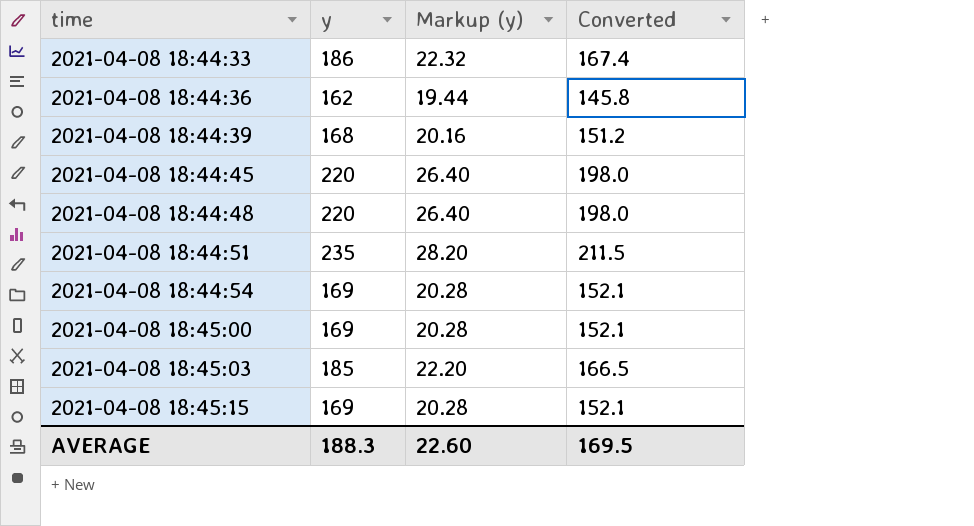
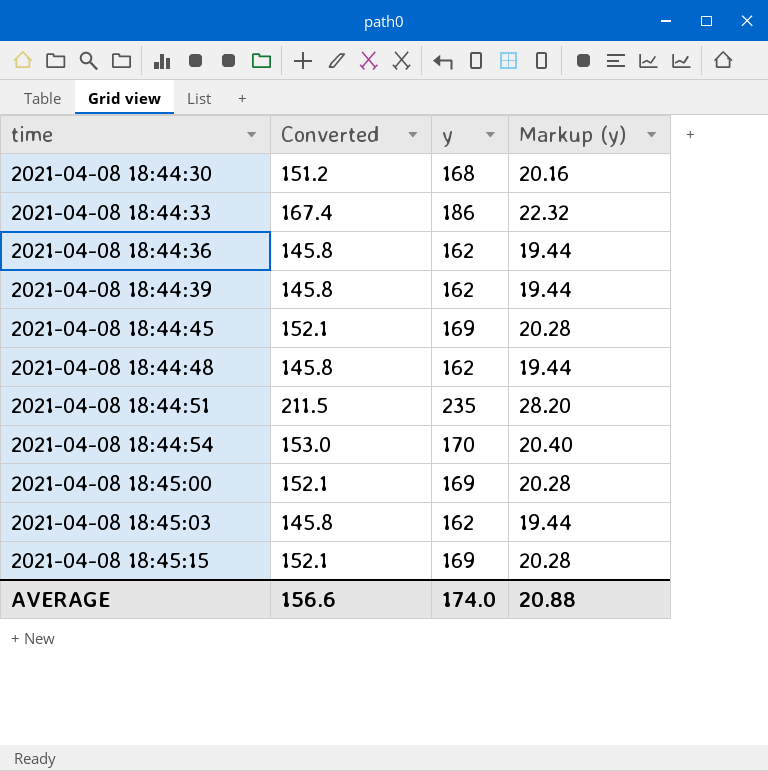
column Converted | position: 4 -> 2
row 2021-04-08 18:44:30: none -> 151.2 | 168 | 20.16
2021-04-08 18:44:39 | Converted: 151.2 -> 145.8
2021-04-08 18:44:39 | y: 168 -> 162
2021-04-08 18:44:39 | Markup (y): 20.16 -> 19.44
2021-04-08 18:44:45 | Converted: 198.0 -> 152.1
2021-04-08 18:44:45 | y: 220 -> 169
2021-04-08 18:44:45 | Markup (y): 26.40 -> 20.28
2021-04-08 18:44:48 | Converted: 198.0 -> 145.8
2021-04-08 18:44:48 | y: 220 -> 162
2021-04-08 18:44:48 | Markup (y): 26.40 -> 19.44
2021-04-08 18:44:54 | Converted: 152.1 -> 153.0
2021-04-08 18:44:54 | y: 169 -> 170
2021-04-08 18:44:54 | Markup (y): 20.28 -> 20.40
2021-04-08 18:45:03 | Converted: 166.5 -> 145.8
2021-04-08 18:45:03 | y: 185 -> 162
2021-04-08 18:45:03 | Markup (y): 22.20 -> 19.44
AVERAGE | Converted: 169.5 -> 156.6
AVERAGE | y: 188.3 -> 174.0
AVERAGE | Markup (y): 22.60 -> 20.88

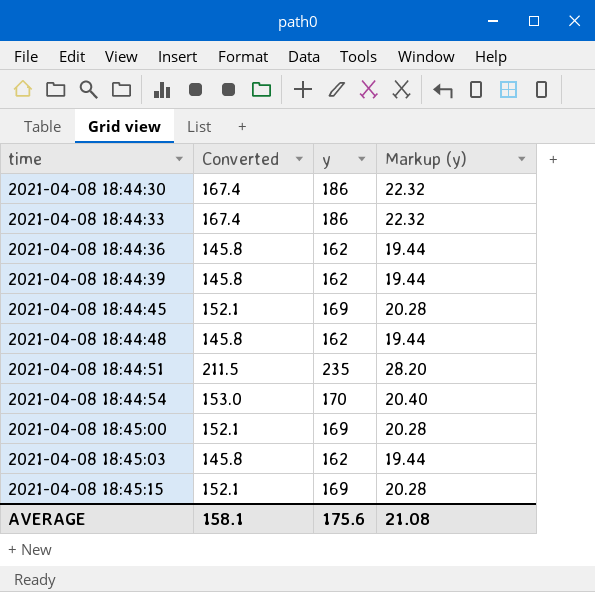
2021-04-08 18:44:30 | Converted: 151.2 -> 167.4
2021-04-08 18:44:30 | y: 168 -> 186
2021-04-08 18:44:30 | Markup (y): 20.16 -> 22.32
AVERAGE | Converted: 156.6 -> 158.1
AVERAGE | y: 174.0 -> 175.6
AVERAGE | Markup (y): 20.88 -> 21.08

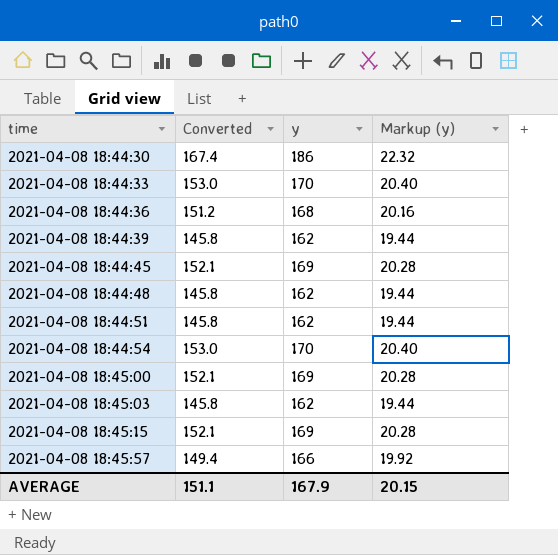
2021-04-08 18:44:33 | Converted: 167.4 -> 153.0
2021-04-08 18:44:33 | y: 186 -> 170
2021-04-08 18:44:33 | Markup (y): 22.32 -> 20.40
2021-04-08 18:44:36 | Converted: 145.8 -> 151.2
2021-04-08 18:44:36 | y: 162 -> 168
2021-04-08 18:44:36 | Markup (y): 19.44 -> 20.16
2021-04-08 18:44:51 | Converted: 211.5 -> 145.8
2021-04-08 18:44:51 | y: 235 -> 162
2021-04-08 18:44:51 | Markup (y): 28.20 -> 19.44
row 2021-04-08 18:45:57: none -> 149.4 | 166 | 19.92
AVERAGE | Converted: 158.1 -> 151.1
AVERAGE | y: 175.6 -> 167.9
AVERAGE | Markup (y): 21.08 -> 20.15

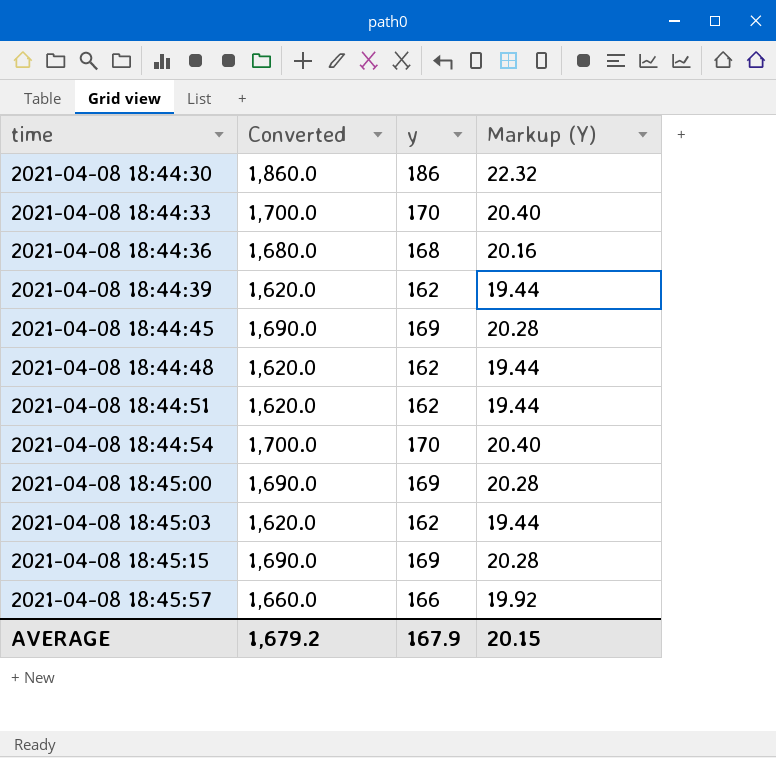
column Converted | formula: [y] * 0.9 -> [y] * 10
column name: Markup (y) -> Markup (Y)
AVERAGE | Converted: 151.1 -> 1,679.2

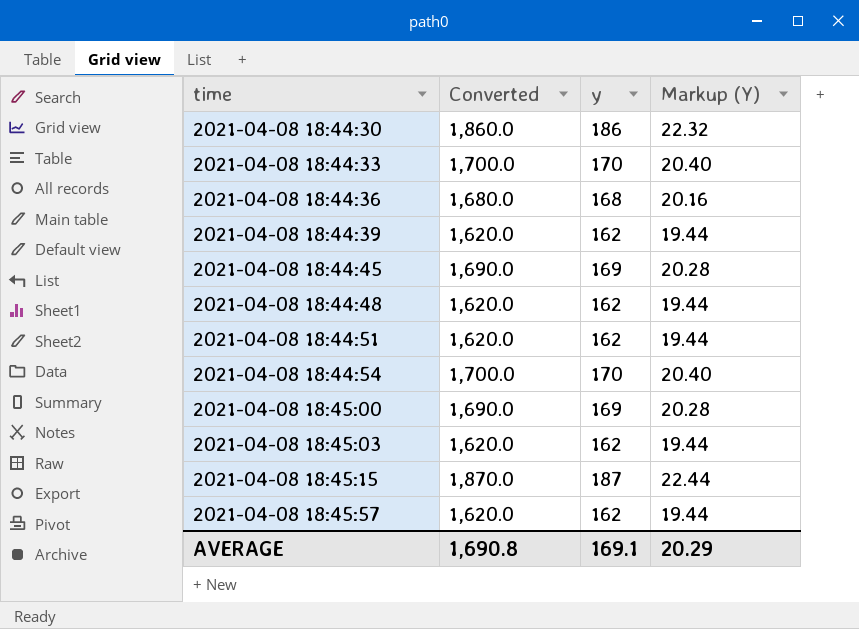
2021-04-08 18:45:15 | Converted: 1,690.0 -> 1,870.0
2021-04-08 18:45:15 | y: 169 -> 187
2021-04-08 18:45:15 | Markup (Y): 20.28 -> 22.44
2021-04-08 18:45:57 | Converted: 1,660.0 -> 1,620.0
2021-04-08 18:45:57 | y: 166 -> 162
2021-04-08 18:45:57 | Markup (Y): 19.92 -> 19.44
AVERAGE | Converted: 1,679.2 -> 1,690.8
AVERAGE | y: 167.9 -> 169.1
AVERAGE | Markup (Y): 20.15 -> 20.29

